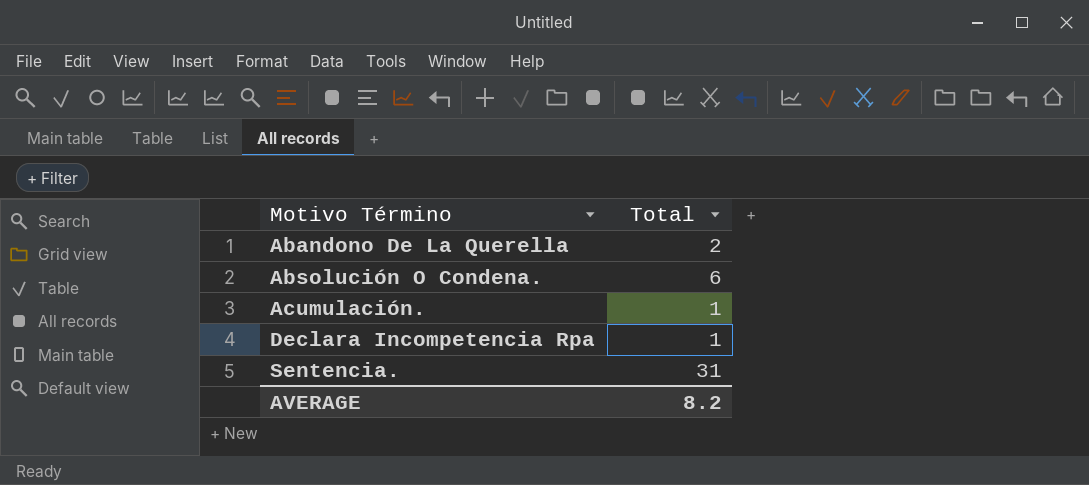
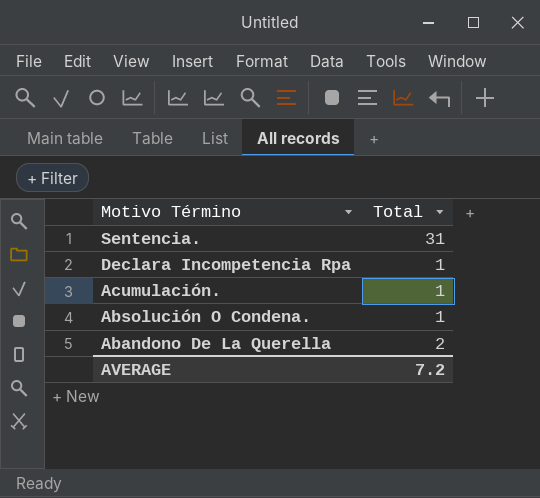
row order: Motivo Término ascending -> Motivo Término descending
Absolución O Condena. | Total: 6 -> 1
AVERAGE | Total: 8.2 -> 7.2

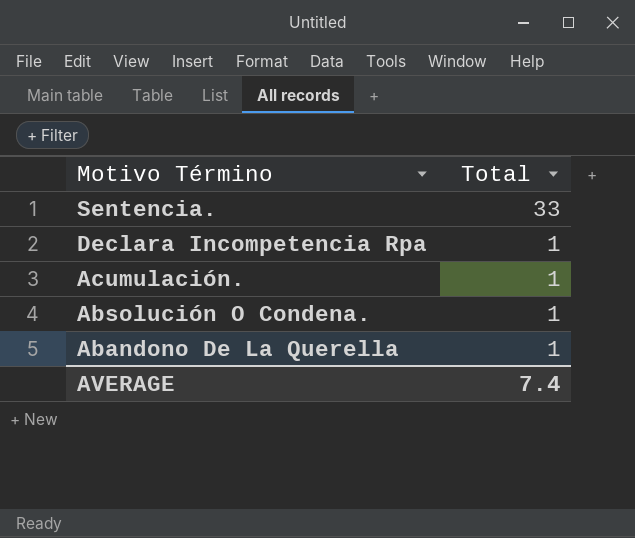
Sentencia. | Total: 31 -> 33
Abandono De La Querella | Total: 2 -> 1
AVERAGE | Total: 7.2 -> 7.4

